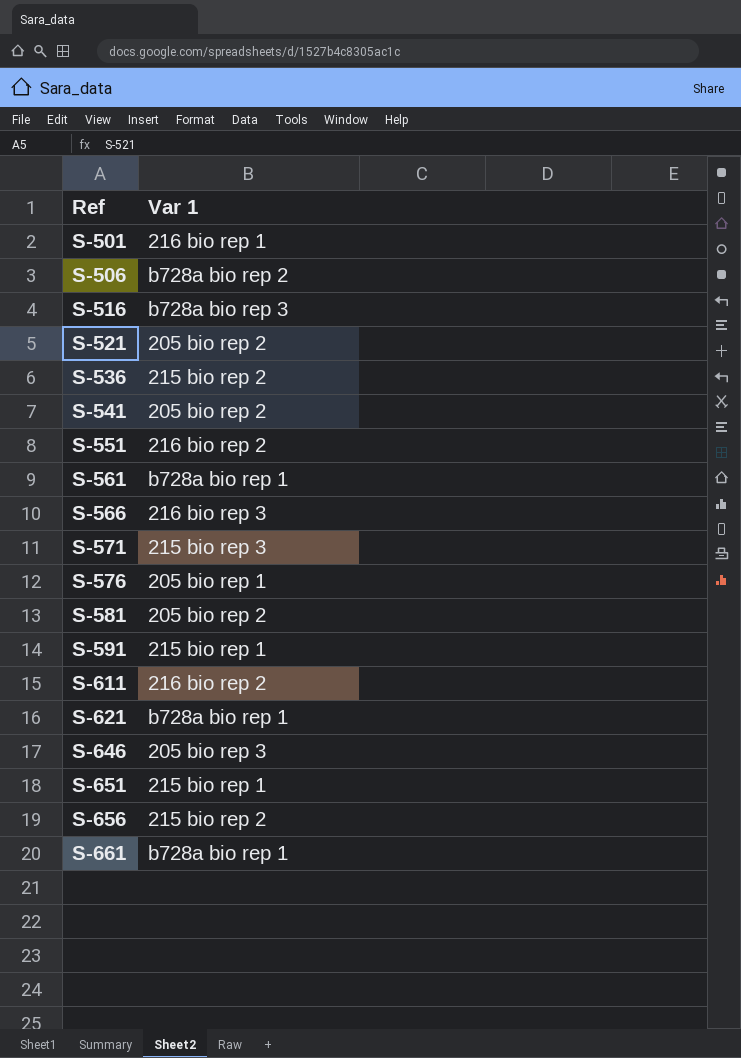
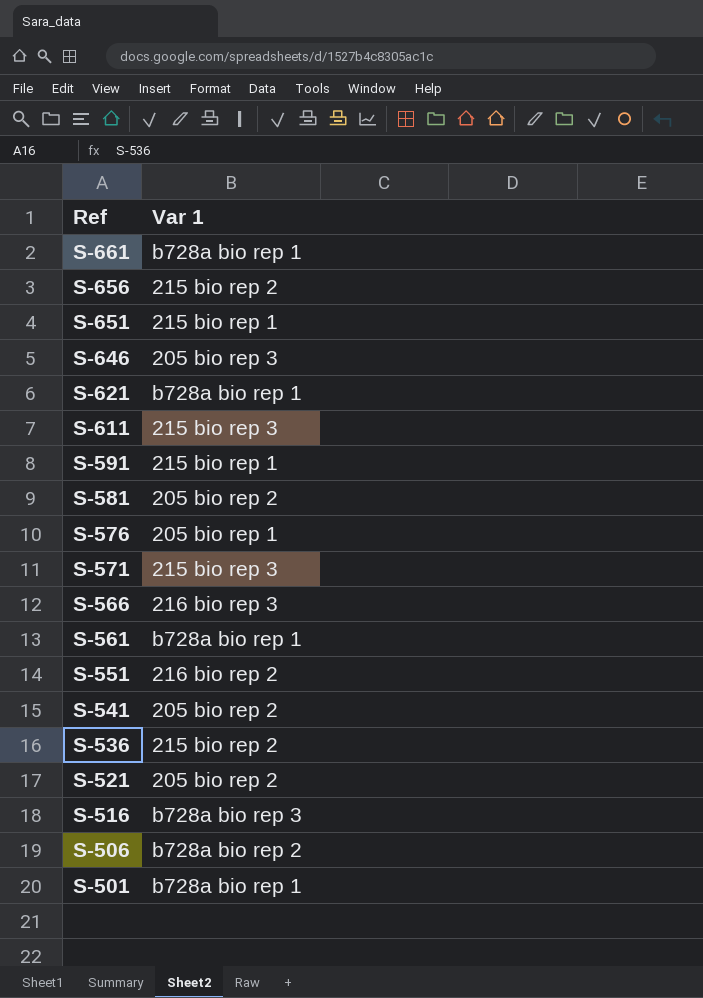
row order: Ref ascending -> Ref descending
S-611 | Var 1: 216 bio rep 2 -> 215 bio rep 3
S-501 | Var 1: 216 bio rep 1 -> b728a bio rep 1

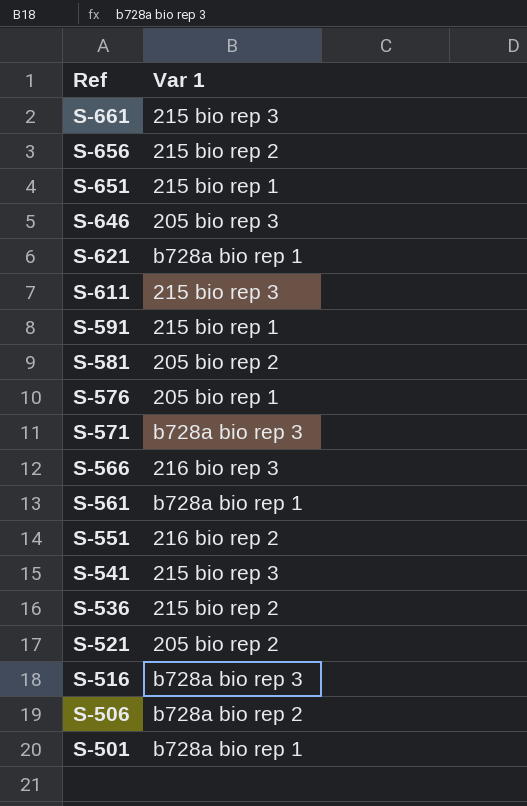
S-661 | Var 1: b728a bio rep 1 -> 215 bio rep 3
S-571 | Var 1: 215 bio rep 3 -> b728a bio rep 3
S-541 | Var 1: 205 bio rep 2 -> 215 bio rep 3

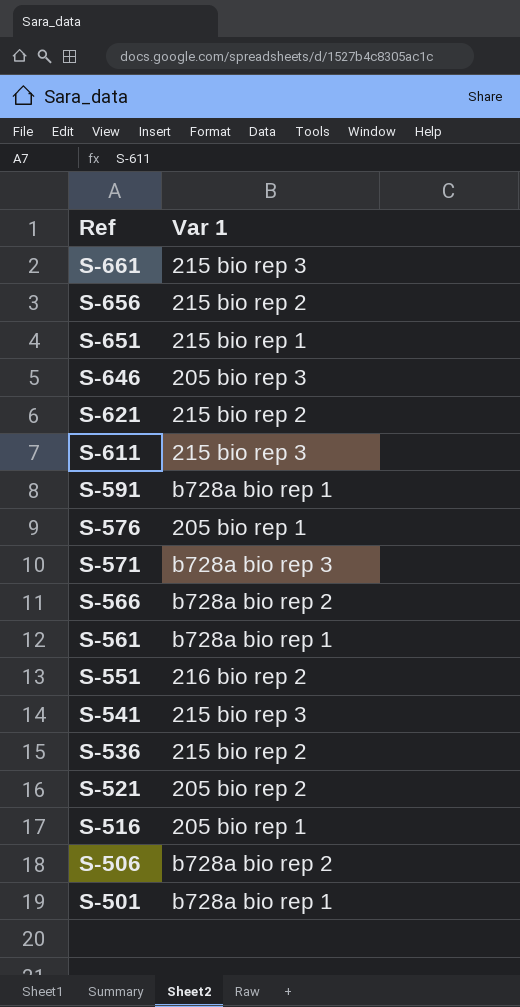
row S-581: 205 bio rep 2 -> none
S-621 | Var 1: b728a bio rep 1 -> 215 bio rep 2
S-591 | Var 1: 215 bio rep 1 -> b728a bio rep 1
S-566 | Var 1: 216 bio rep 3 -> b728a bio rep 2
S-516 | Var 1: b728a bio rep 3 -> 205 bio rep 1

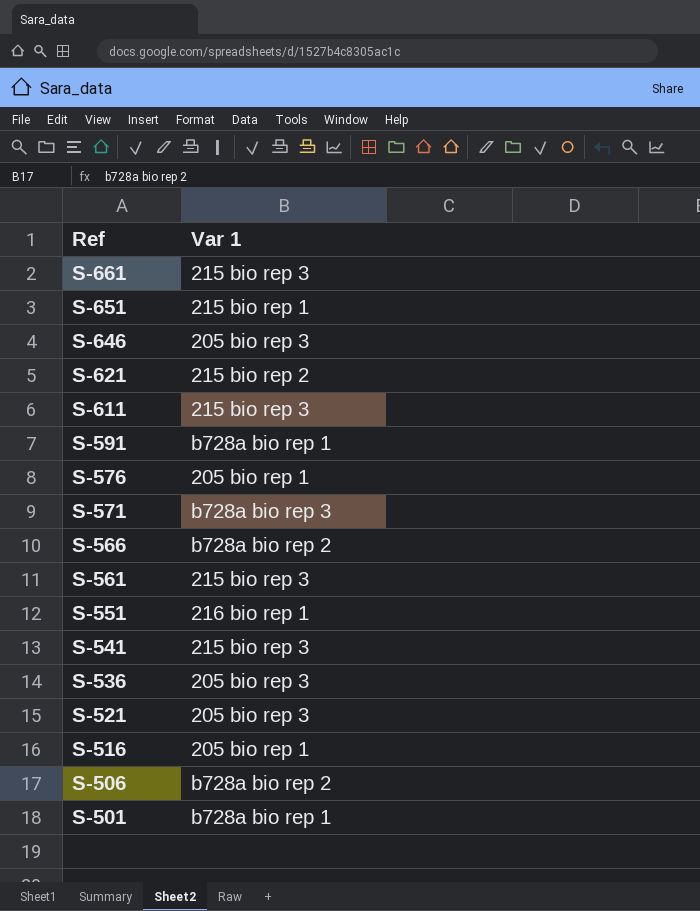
row S-656: 215 bio rep 2 -> none
S-561 | Var 1: b728a bio rep 1 -> 215 bio rep 3
S-551 | Var 1: 216 bio rep 2 -> 216 bio rep 1
S-536 | Var 1: 215 bio rep 2 -> 205 bio rep 3
S-521 | Var 1: 205 bio rep 2 -> 205 bio rep 3

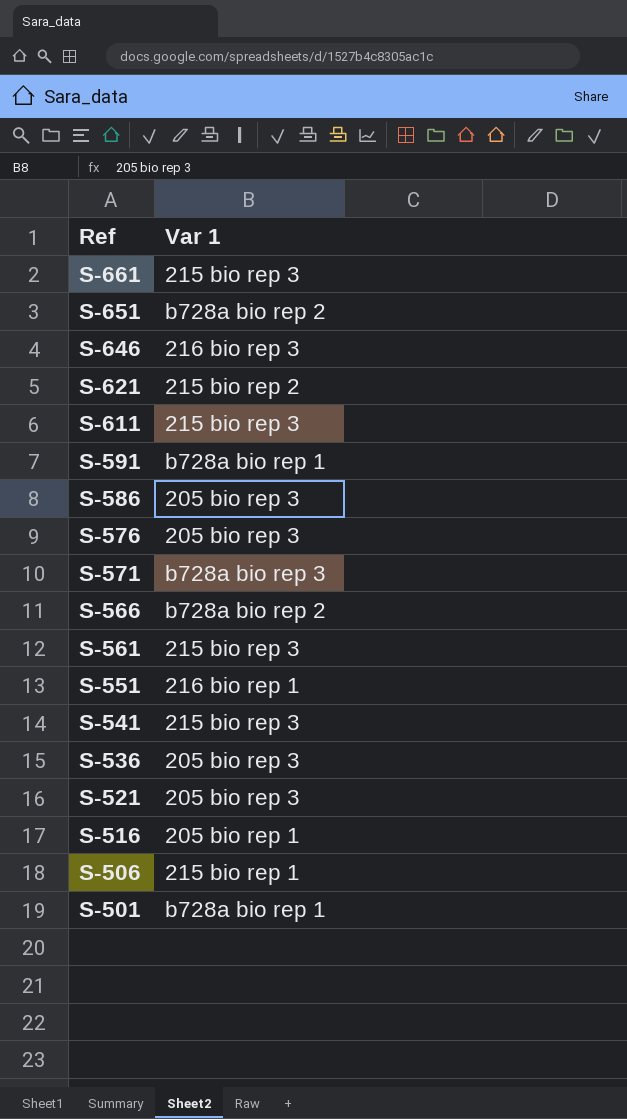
S-651 | Var 1: 215 bio rep 1 -> b728a bio rep 2
S-646 | Var 1: 205 bio rep 3 -> 216 bio rep 3
row S-586: none -> 205 bio rep 3
S-576 | Var 1: 205 bio rep 1 -> 205 bio rep 3
S-506 | Var 1: b728a bio rep 2 -> 215 bio rep 1

